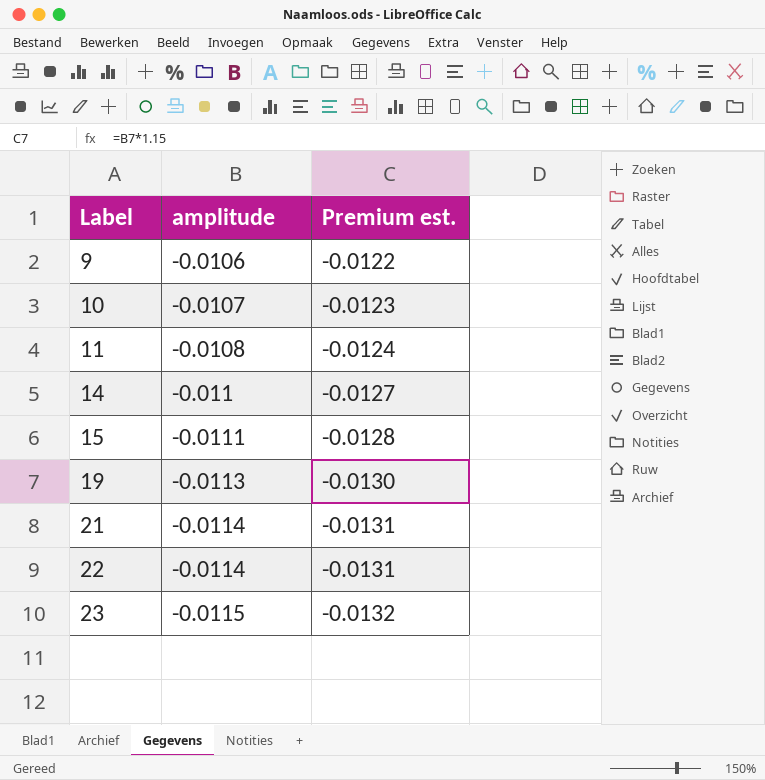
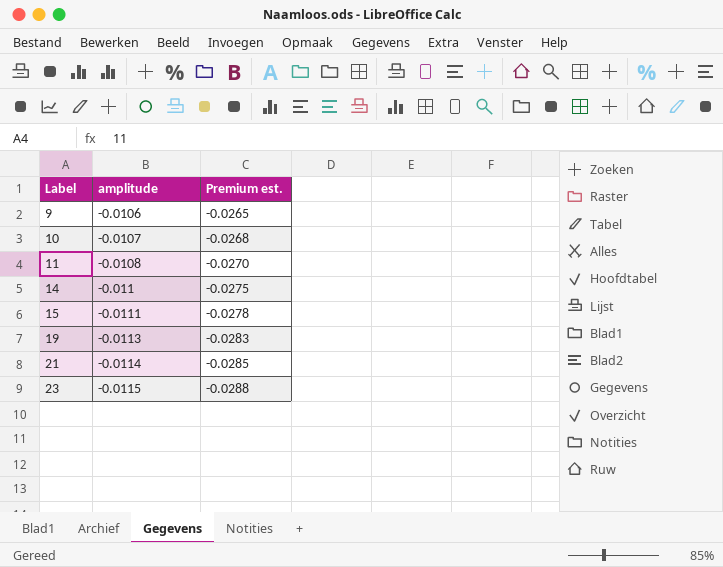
column Premium est. | formula: [amplitude] * 1.15 -> [amplitude] * 2.5
row 22: -0.0114 | -0.0131 -> none

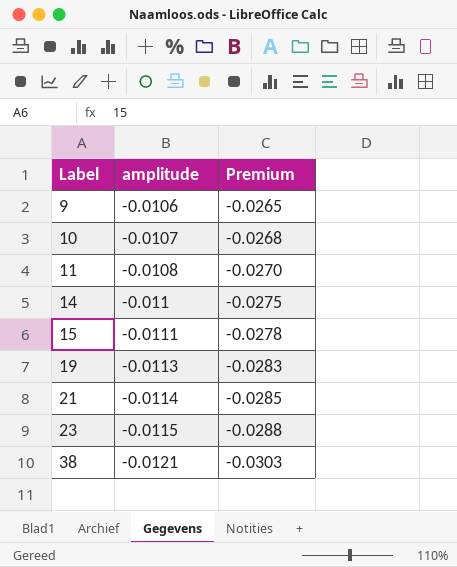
column name: Premium est. -> Premium
row 38: none -> -0.0121 | -0.0303

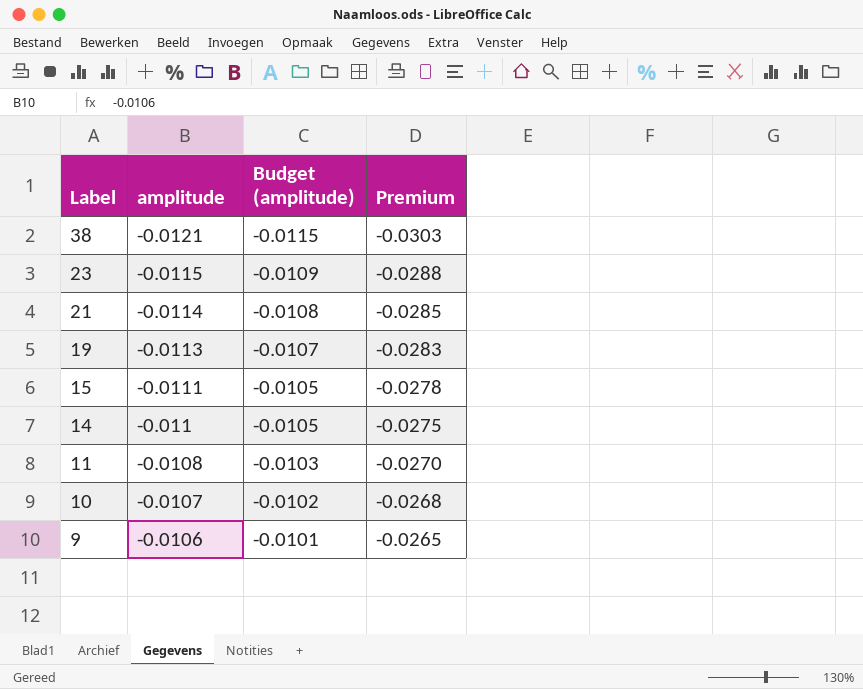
row order: Label ascending -> Label descending
column Budget (amplitude) | formula: none -> [amplitude] * 0.95

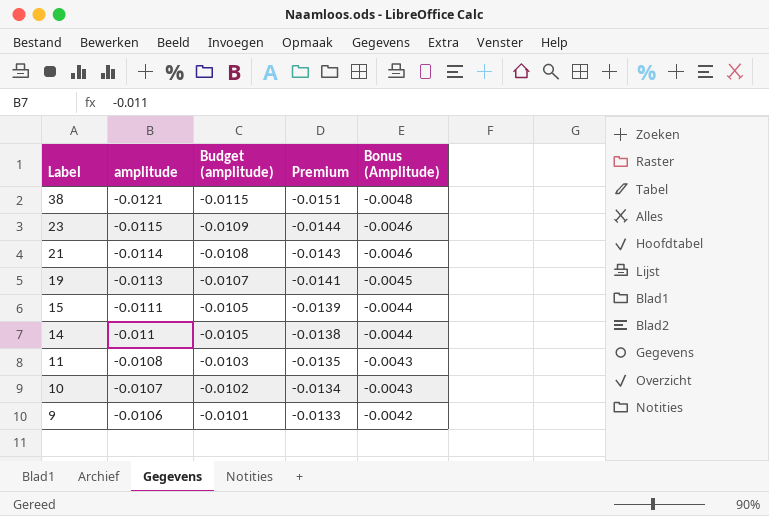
column Premium | formula: [amplitude] * 2.5 -> [amplitude] * 1.25
column Bonus (Amplitude) | formula: none -> [amplitude] * 0.4

